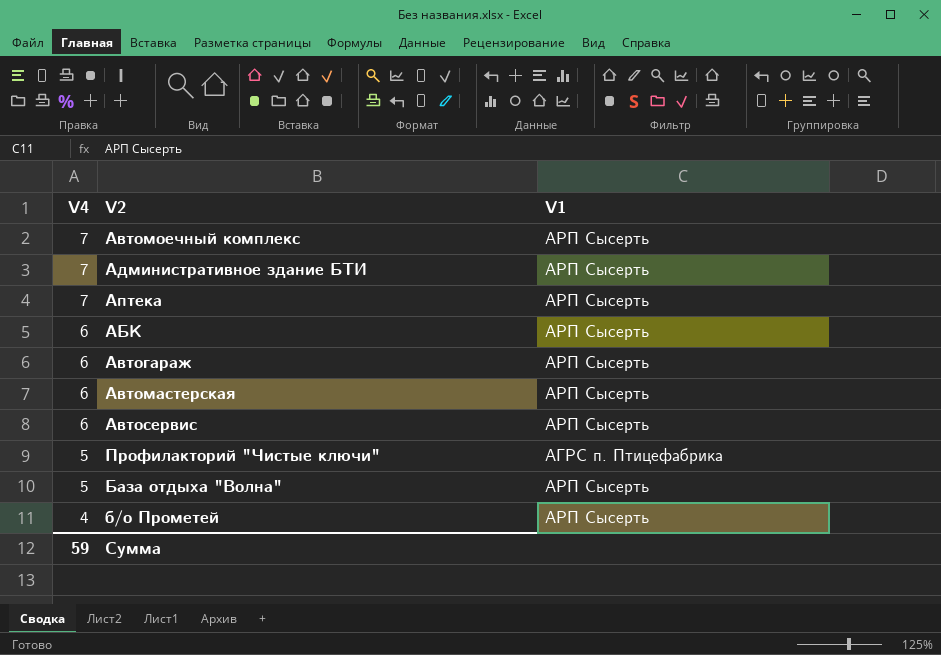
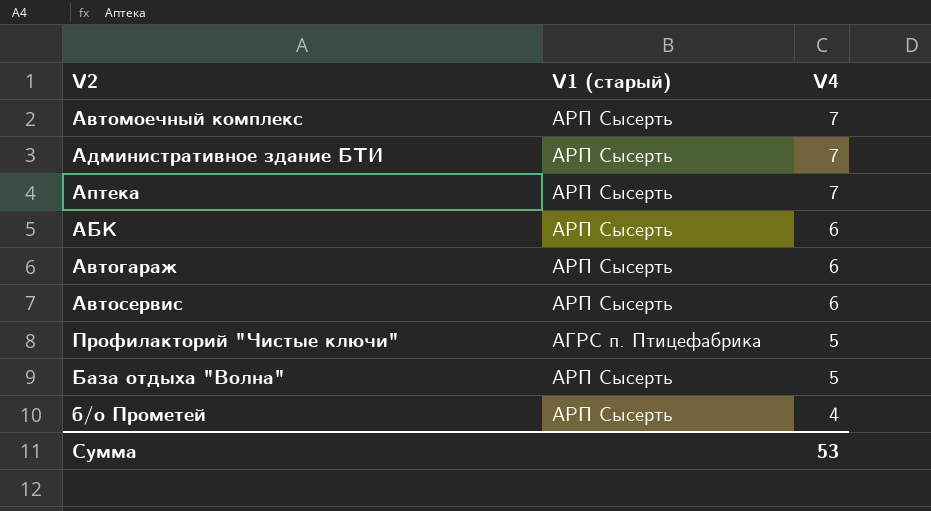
column name: V1 -> V1 (старый)
column V4 | position: 1 -> 3
row Автомастерская: 6 | АРП Сысерть -> none
Сумма | V4: 59 -> 53

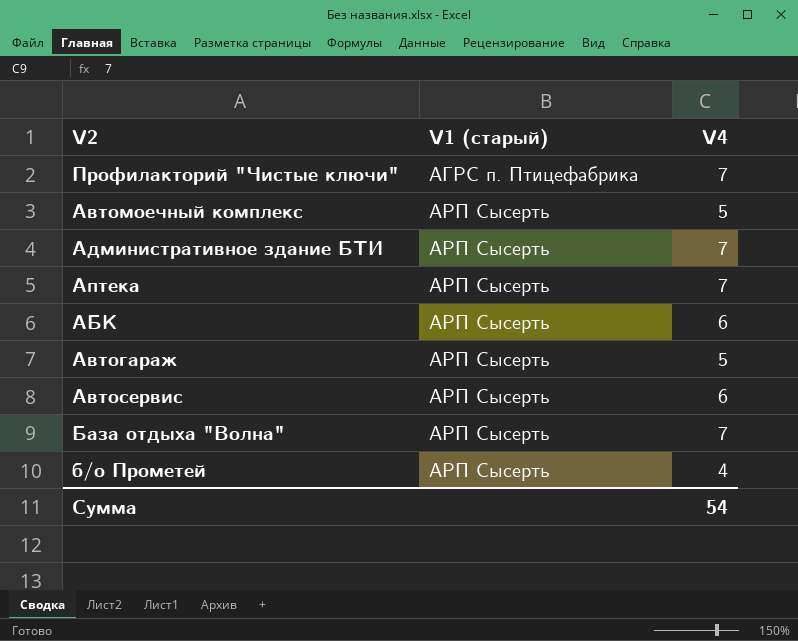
row order: V4 descending -> V1 (старый) ascending
Профилакторий "Чистые ключи" | V4: 5 -> 7
Автомоечный комплекс | V4: 7 -> 5
Автогараж | V4: 6 -> 5
База отдыха "Волна" | V4: 5 -> 7
Сумма | V4: 53 -> 54

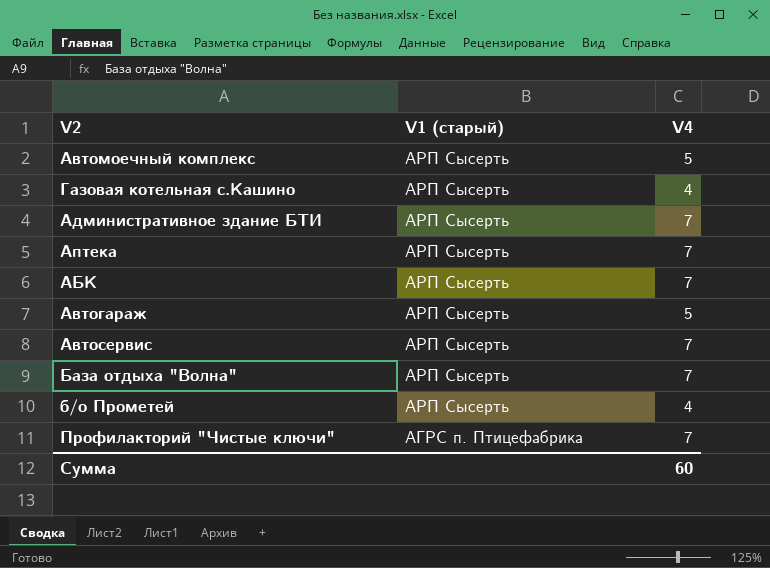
row order: V1 (старый) ascending -> V1 (старый) descending
row Газовая котельная с.Кашино: none -> АРП Сысерть | 4
АБК | V4: 6 -> 7
Автосервис | V4: 6 -> 7
Сумма | V4: 54 -> 60

